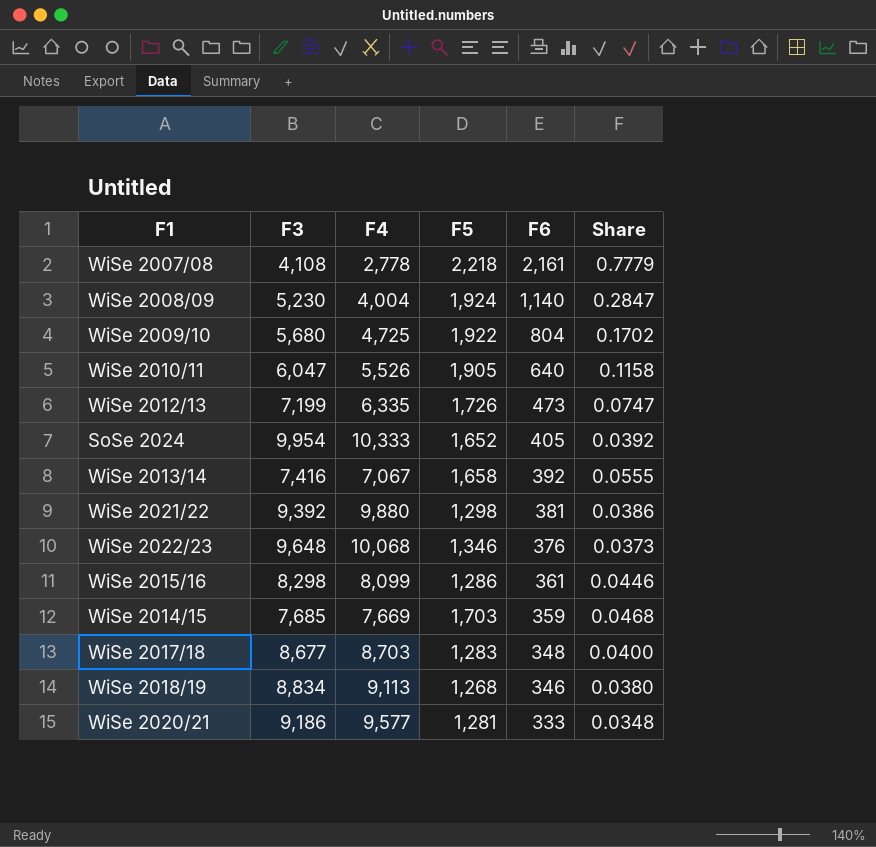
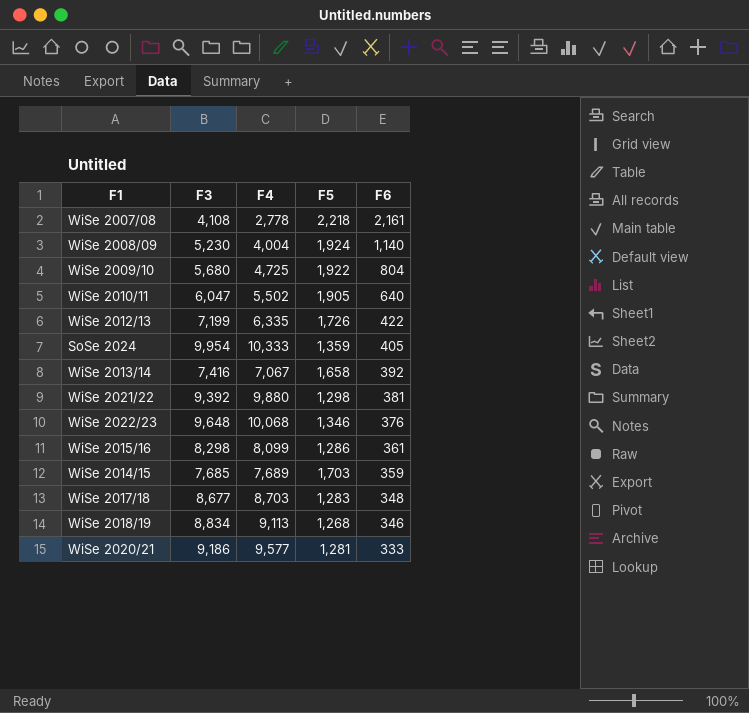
column Share | formula: [F6] / [F4] -> none
WiSe 2010/11 | F4: 5,526 -> 5,502
WiSe 2012/13 | F6: 473 -> 422
SoSe 2024 | F5: 1,652 -> 1,359
WiSe 2014/15 | F4: 7,669 -> 7,689

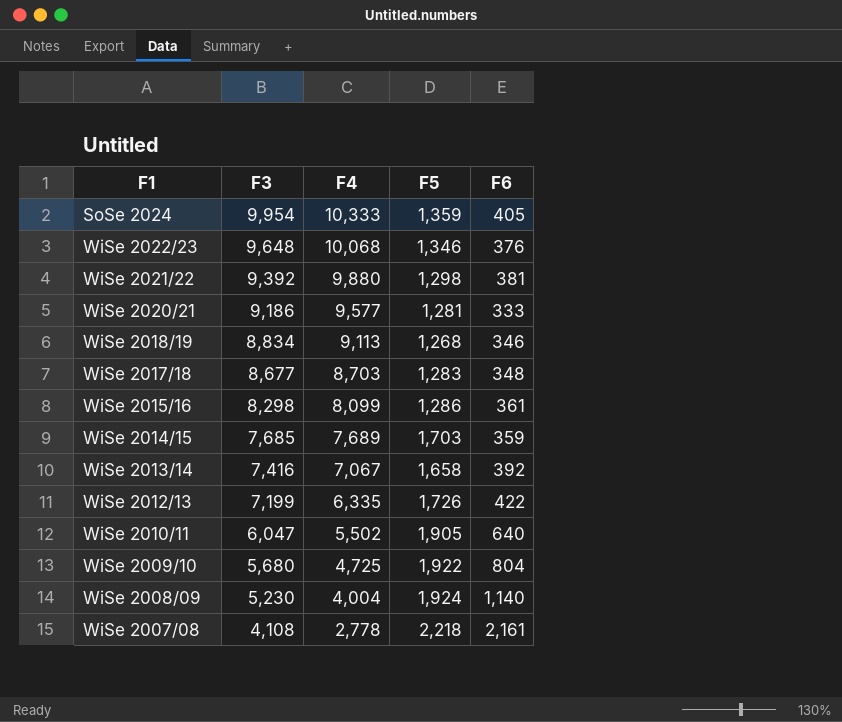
row order: F6 descending -> F3 descending

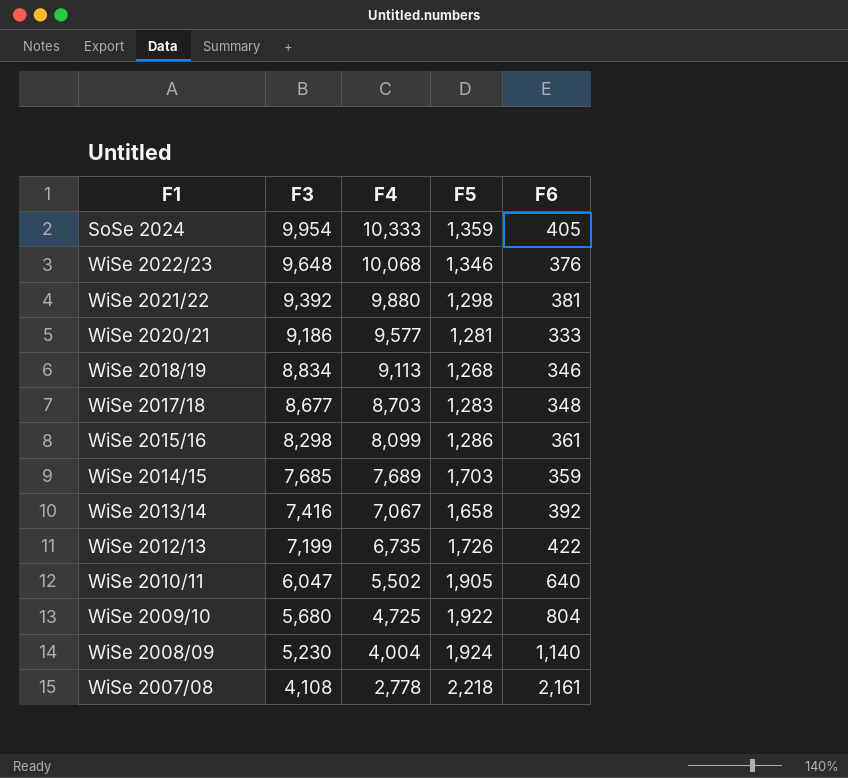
WiSe 2012/13 | F4: 6,335 -> 6,735

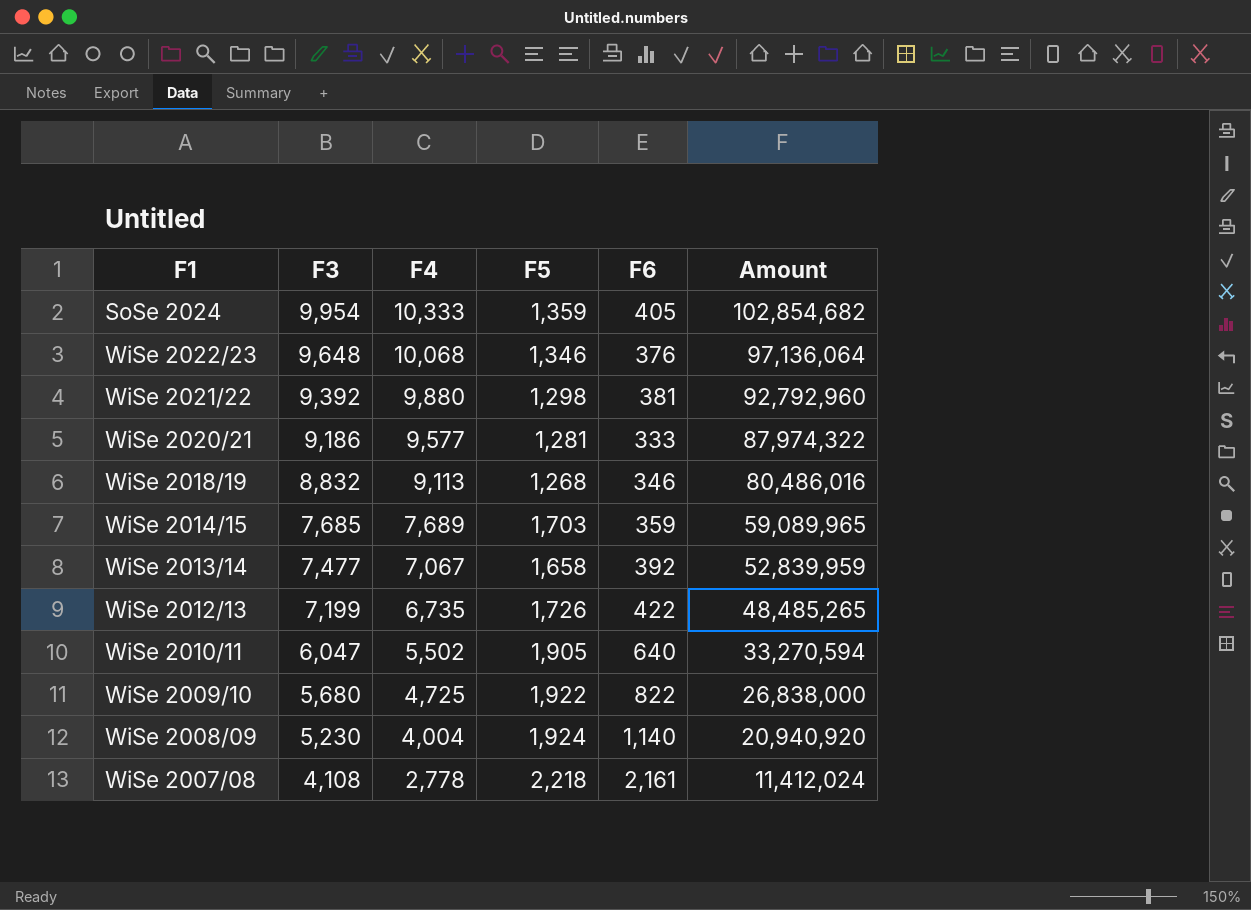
column Amount | formula: none -> [F3] * [F4]
row WiSe 2017/18: 8,677 | 8,703 | 1,283 | 348 -> none
row WiSe 2015/16: 8,298 | 8,099 | 1,286 | 361 -> none
WiSe 2018/19 | F3: 8,834 -> 8,832
WiSe 2013/14 | F3: 7,416 -> 7,477
WiSe 2009/10 | F6: 804 -> 822

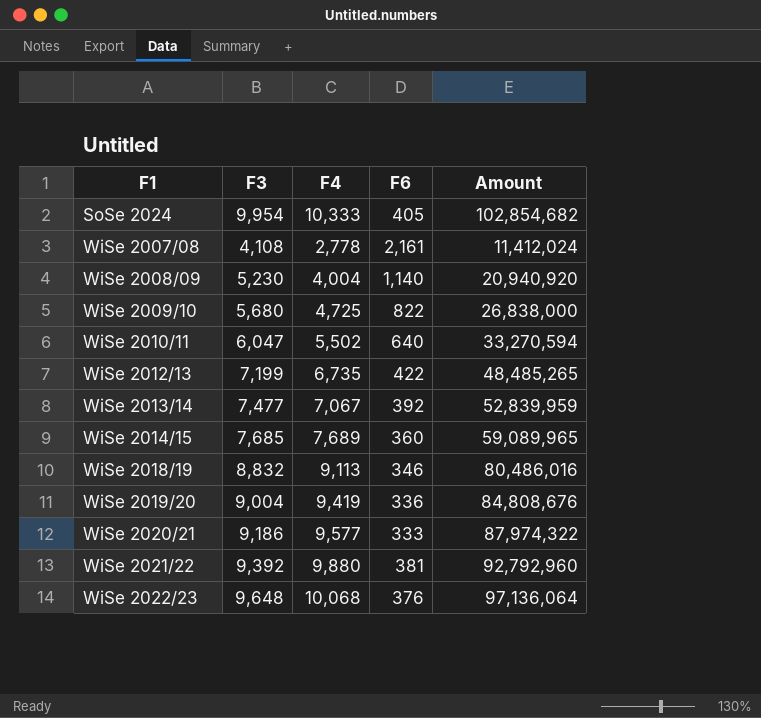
row order: F3 descending -> F1 ascending
column F5 | position: 4 -> none
WiSe 2014/15 | F6: 359 -> 360
row WiSe 2019/20: none -> 9,004 | 9,419 | 336 | 84,808,676

